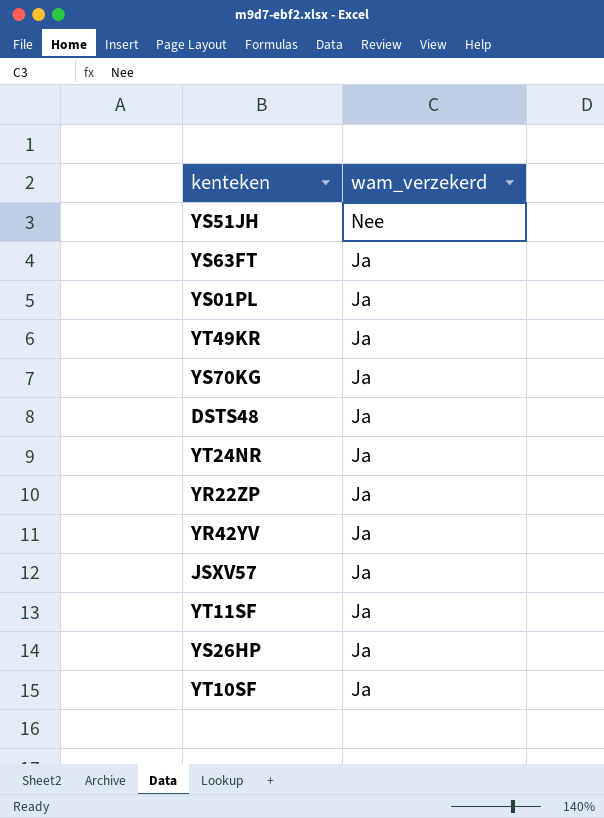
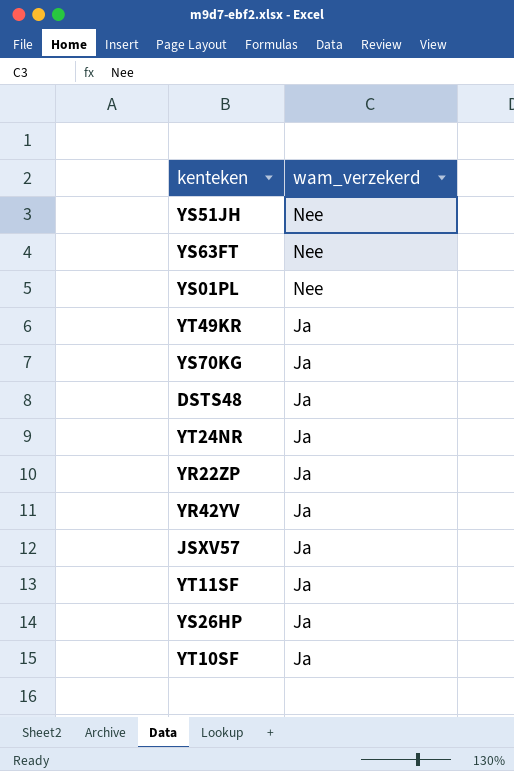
YS63FT | wam_verzekerd: Ja -> Nee
YS01PL | wam_verzekerd: Ja -> Nee

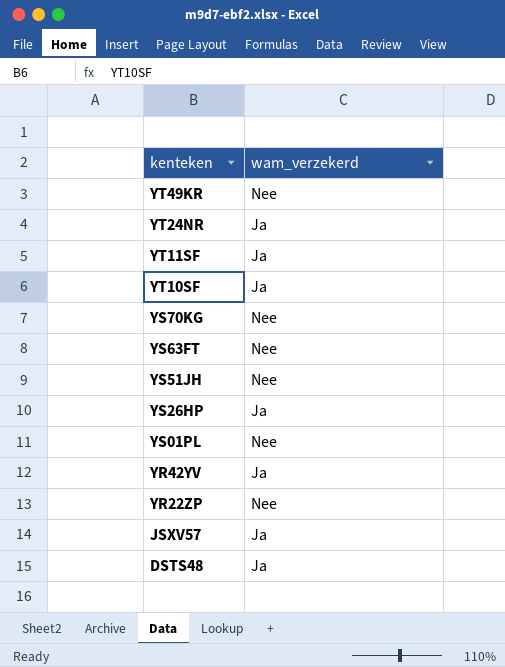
row order: wam_verzekerd descending -> kenteken descending
YT49KR | wam_verzekerd: Ja -> Nee
YS70KG | wam_verzekerd: Ja -> Nee
YR22ZP | wam_verzekerd: Ja -> Nee

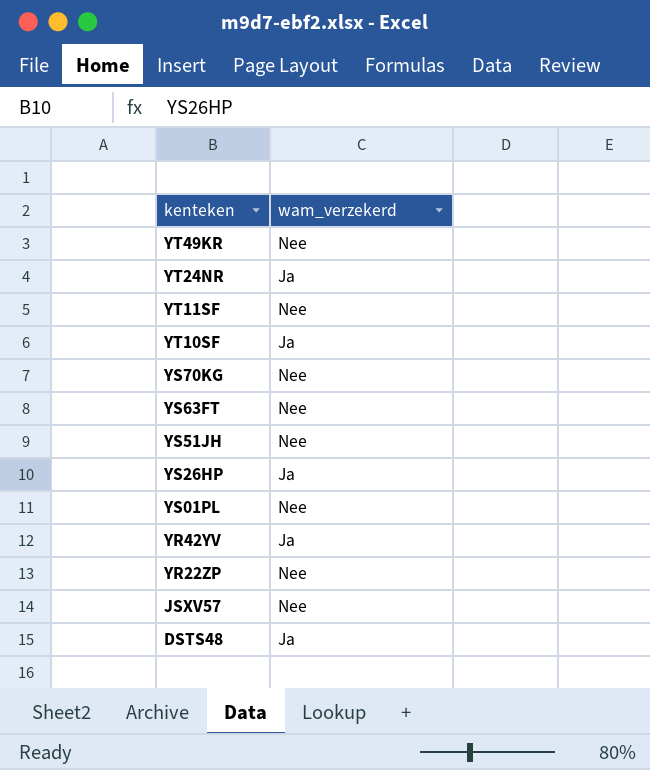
YT11SF | wam_verzekerd: Ja -> Nee
JSXV57 | wam_verzekerd: Ja -> Nee

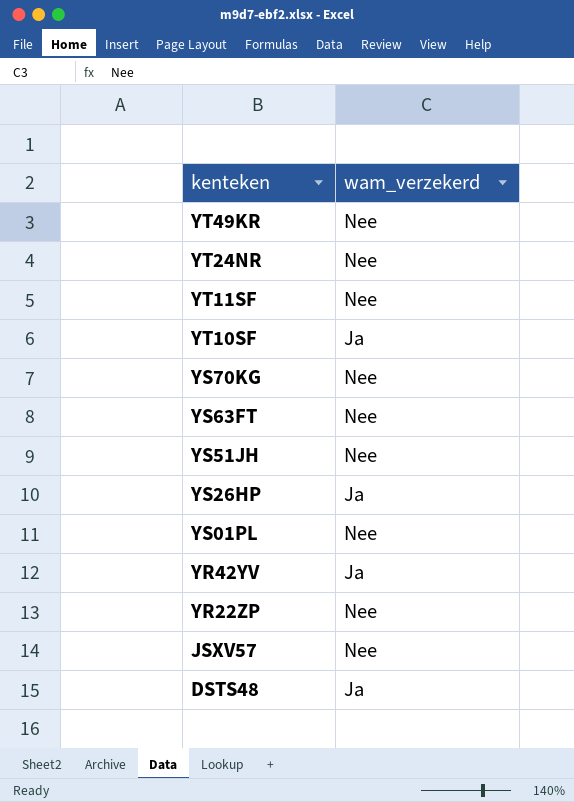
YT24NR | wam_verzekerd: Ja -> Nee

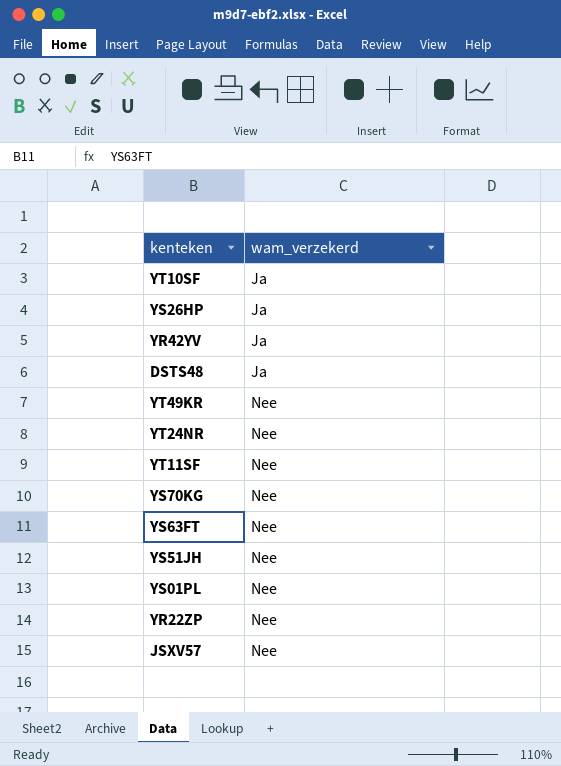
row order: kenteken descending -> wam_verzekerd ascending

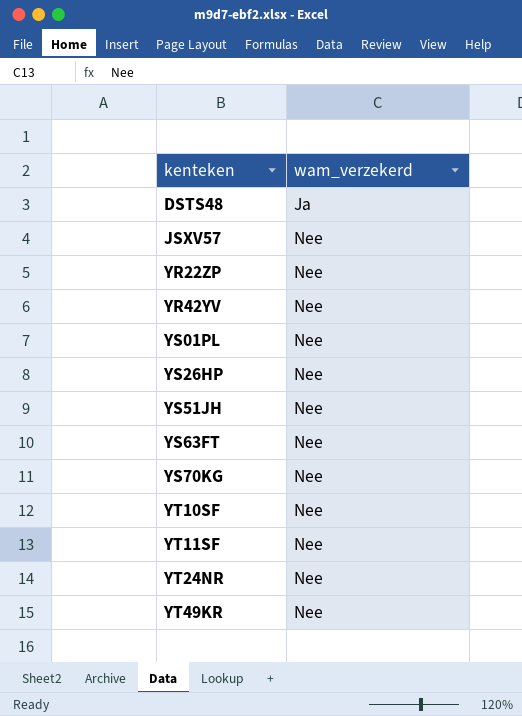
row order: wam_verzekerd ascending -> kenteken ascending
YR42YV | wam_verzekerd: Ja -> Nee
YS26HP | wam_verzekerd: Ja -> Nee
YT10SF | wam_verzekerd: Ja -> Nee

